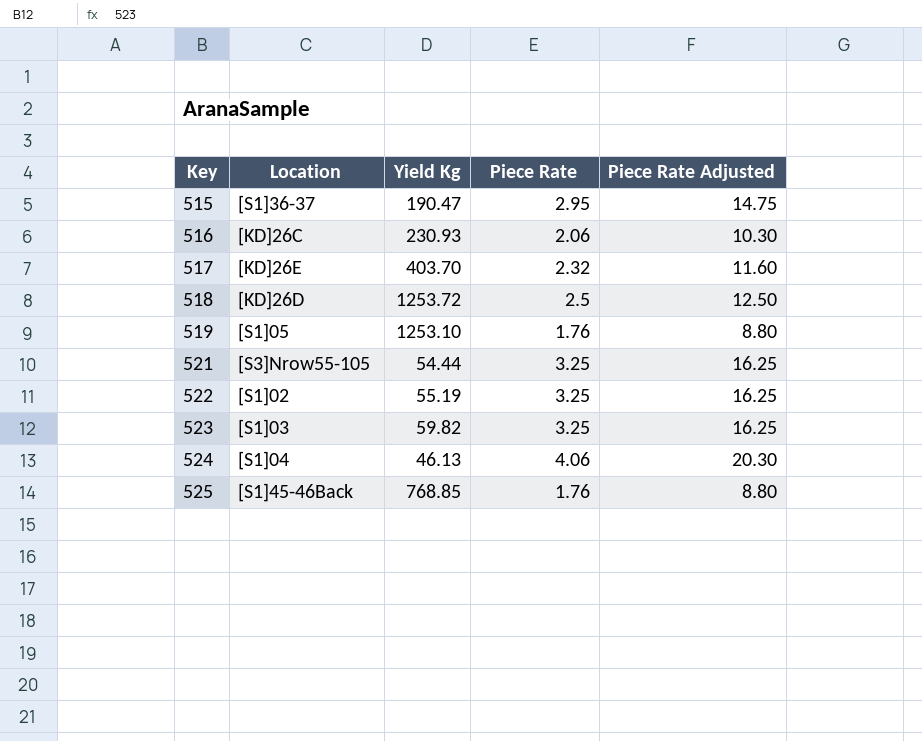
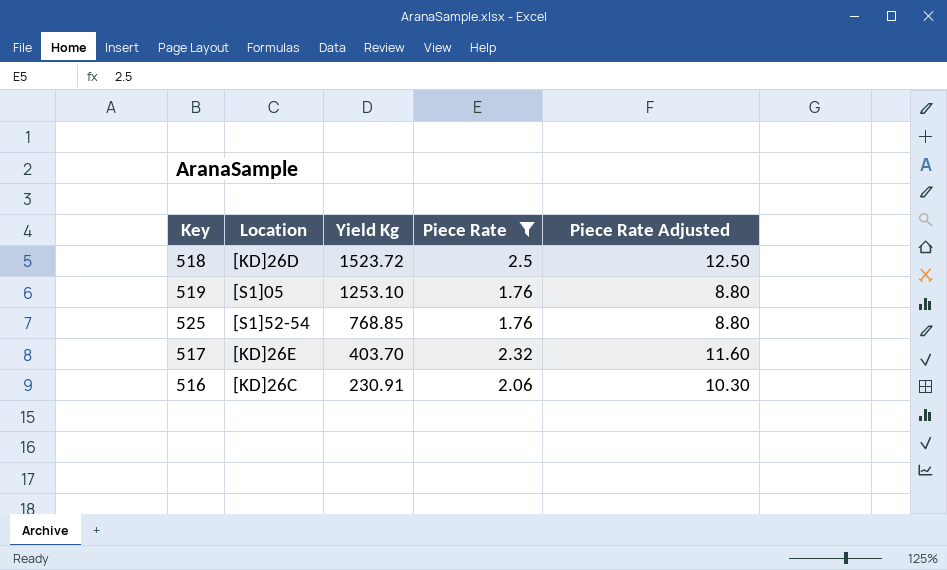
filter: none -> Piece Rate <= 2.5
row order: Key ascending -> Yield Kg descending
518 | Yield Kg: 1253.72 -> 1523.72
525 | Location: [S1]45-46Back -> [S1]52-54
516 | Yield Kg: 230.93 -> 230.91

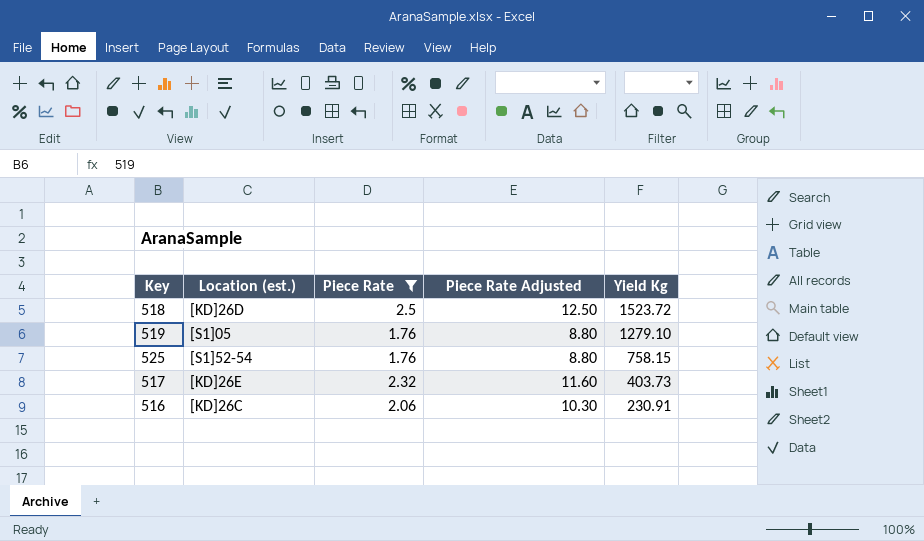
column name: Location -> Location (est.)
column Yield Kg | position: 3 -> 5
519 | Yield Kg: 1253.10 -> 1279.10
525 | Yield Kg: 768.85 -> 758.15
517 | Yield Kg: 403.70 -> 403.73

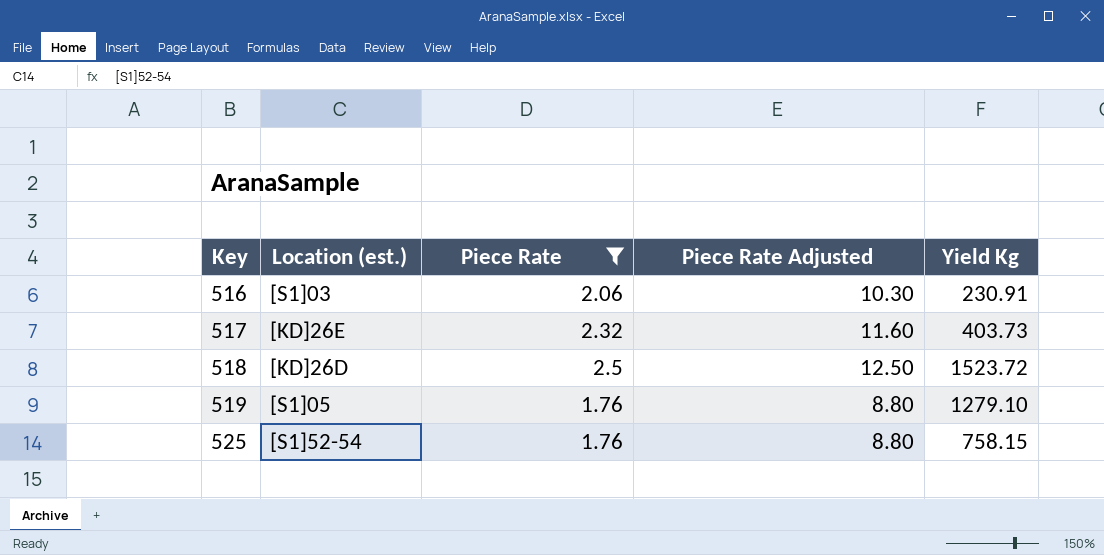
row order: Yield Kg descending -> Key ascending
516 | Location (est.): [KD]26C -> [S1]03

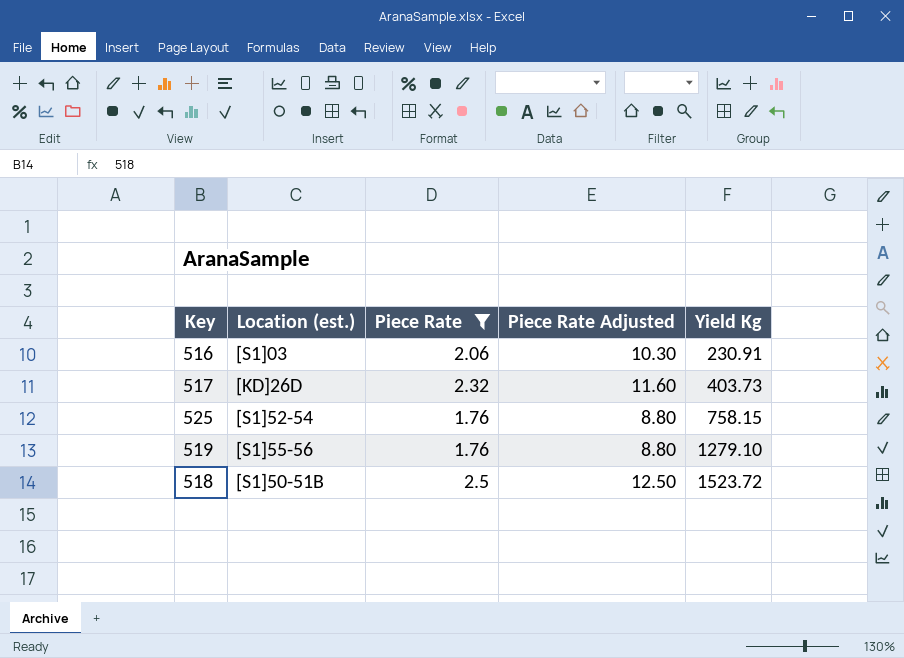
row order: Key ascending -> Yield Kg ascending
517 | Location (est.): [KD]26E -> [KD]26D
519 | Location (est.): [S1]05 -> [S1]55-56
518 | Location (est.): [KD]26D -> [S1]50-51B

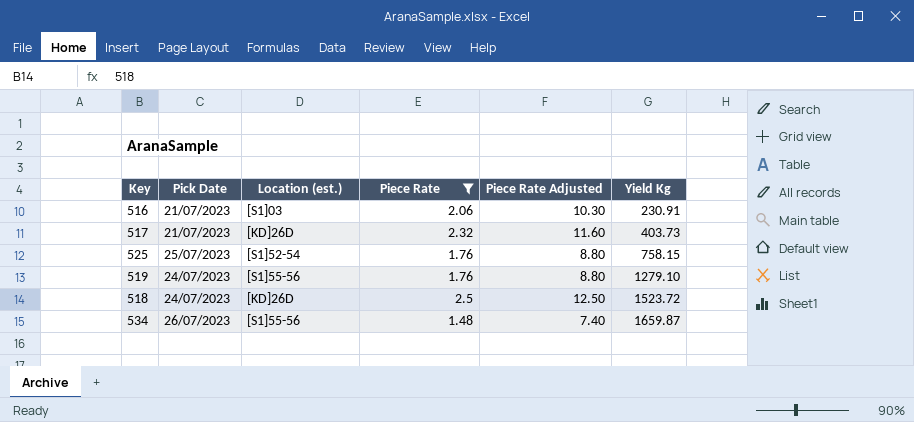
column Pick Date | position: none -> 2
518 | Location (est.): [S1]50-51B -> [KD]26D
row 534: none -> 26/07/2023 | [S1]55-56 | 1.48 | 7.40 | 1659.87

